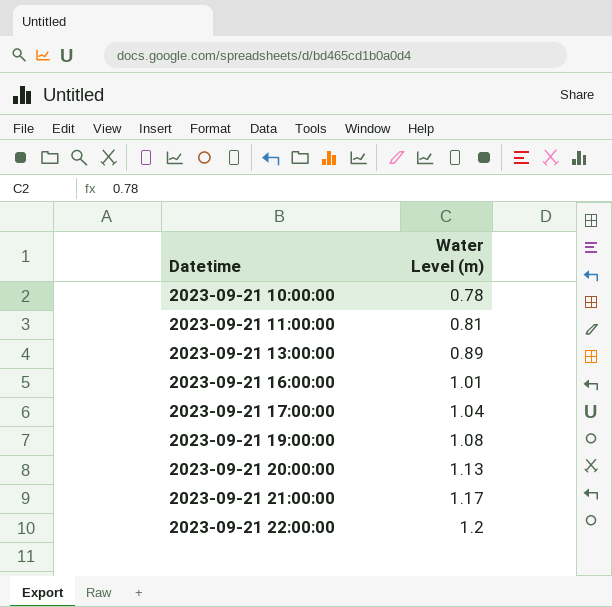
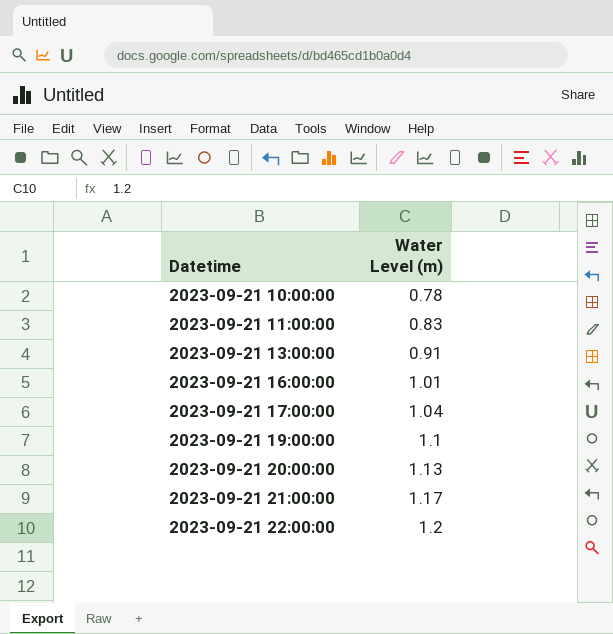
2023-09-21 11:00:00 | Water Level (m): 0.81 -> 0.83
2023-09-21 13:00:00 | Water Level (m): 0.89 -> 0.91
2023-09-21 19:00:00 | Water Level (m): 1.08 -> 1.1

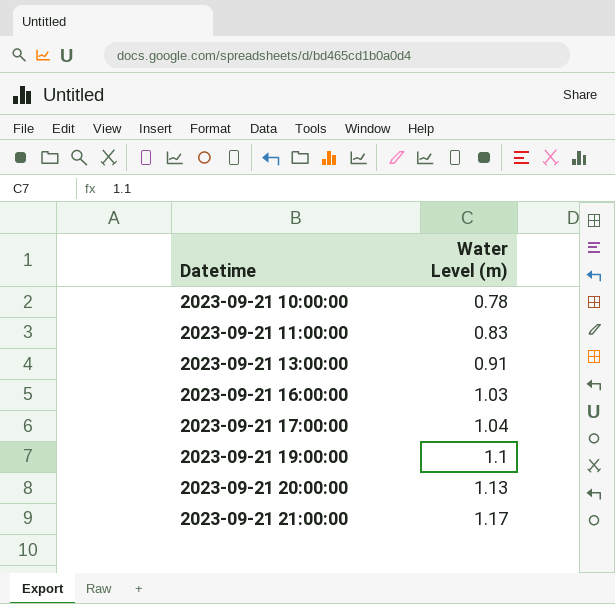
row 2023-09-21 22:00:00: 1.2 -> none
2023-09-21 16:00:00 | Water Level (m): 1.01 -> 1.03

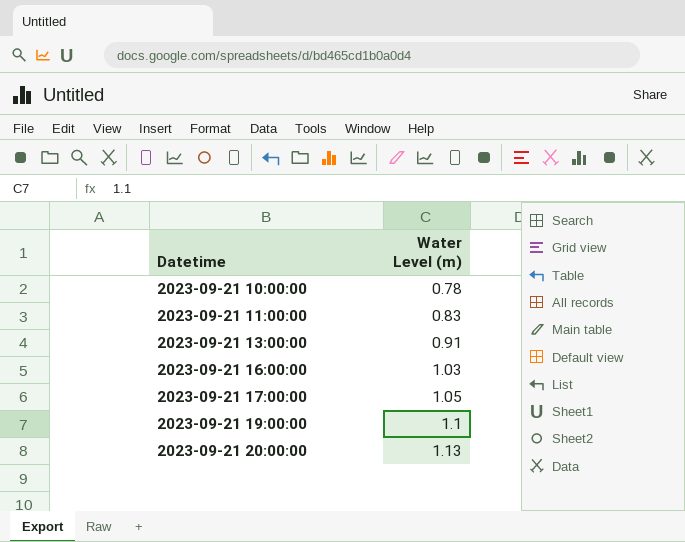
row 2023-09-21 21:00:00: 1.17 -> none
2023-09-21 17:00:00 | Water Level (m): 1.04 -> 1.05

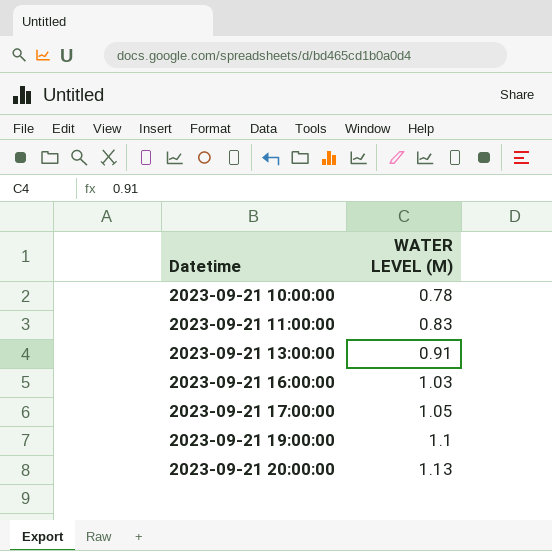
column name: Water Level (m) -> WATER LEVEL (M)

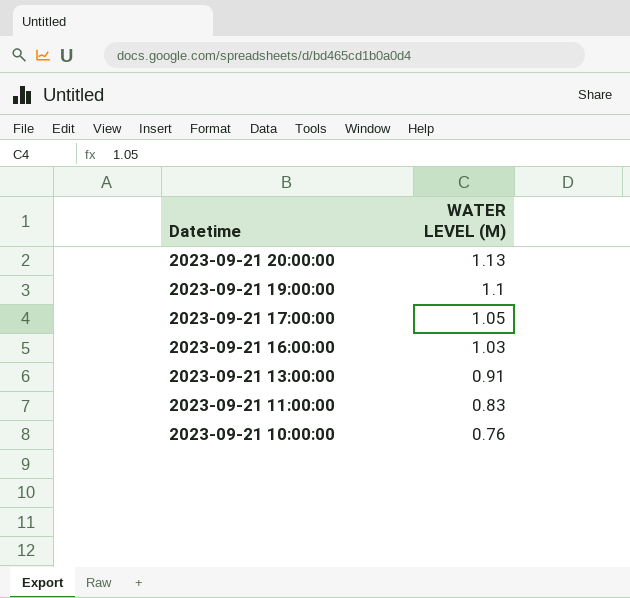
row order: Datetime ascending -> Datetime descending
2023-09-21 10:00:00 | WATER LEVEL (M): 0.78 -> 0.76

